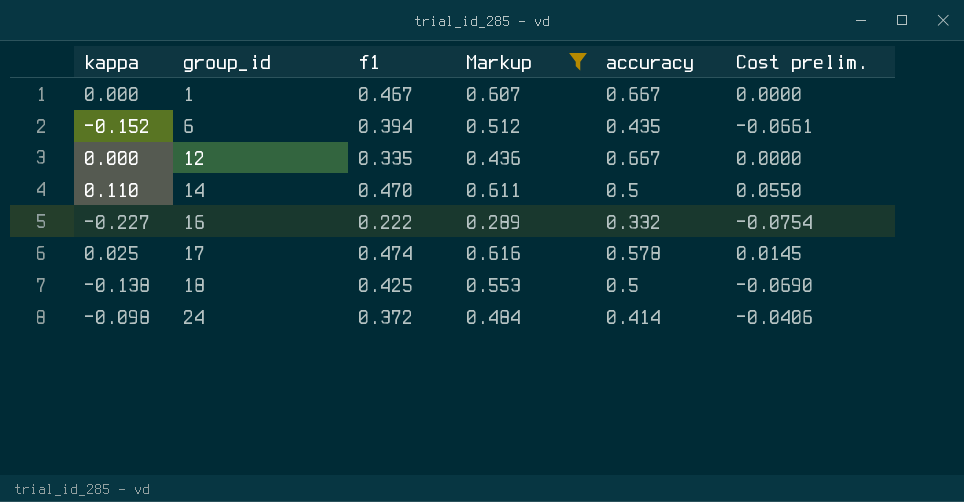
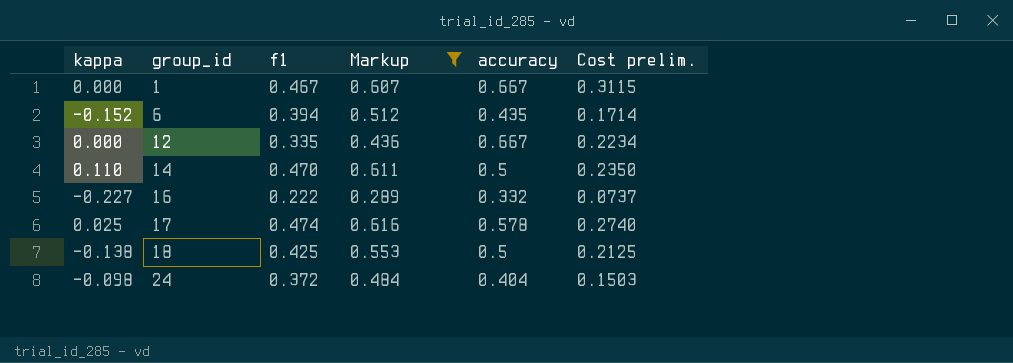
column Cost prelim. | formula: [kappa] * [accuracy] -> [f1] * [accuracy]
24 | accuracy: 0.414 -> 0.404

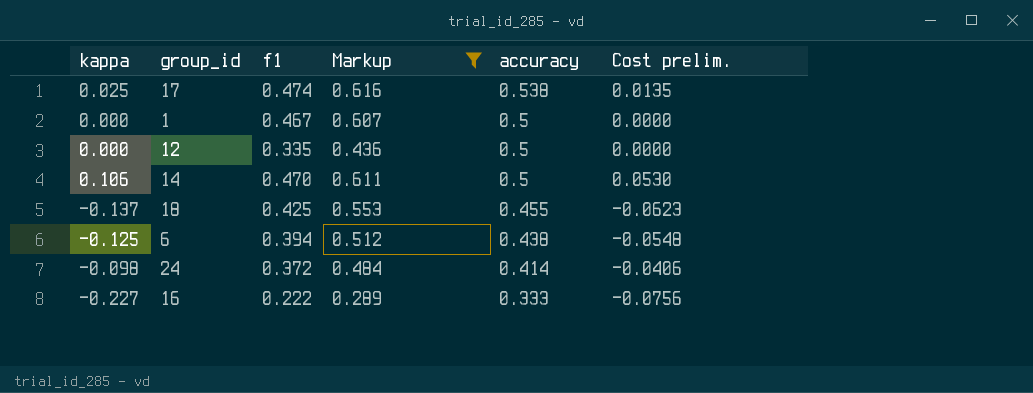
row order: group_id ascending -> accuracy descending
column Cost prelim. | formula: [f1] * [accuracy] -> [kappa] * [accuracy]
17 | accuracy: 0.578 -> 0.538
1 | accuracy: 0.667 -> 0.5
12 | accuracy: 0.667 -> 0.5
14 | kappa: 0.110 -> 0.106
18 | kappa: -0.138 -> -0.137
18 | accuracy: 0.5 -> 0.455
6 | kappa: -0.152 -> -0.125
6 | accuracy: 0.435 -> 0.438
24 | accuracy: 0.404 -> 0.414
16 | accuracy: 0.332 -> 0.333

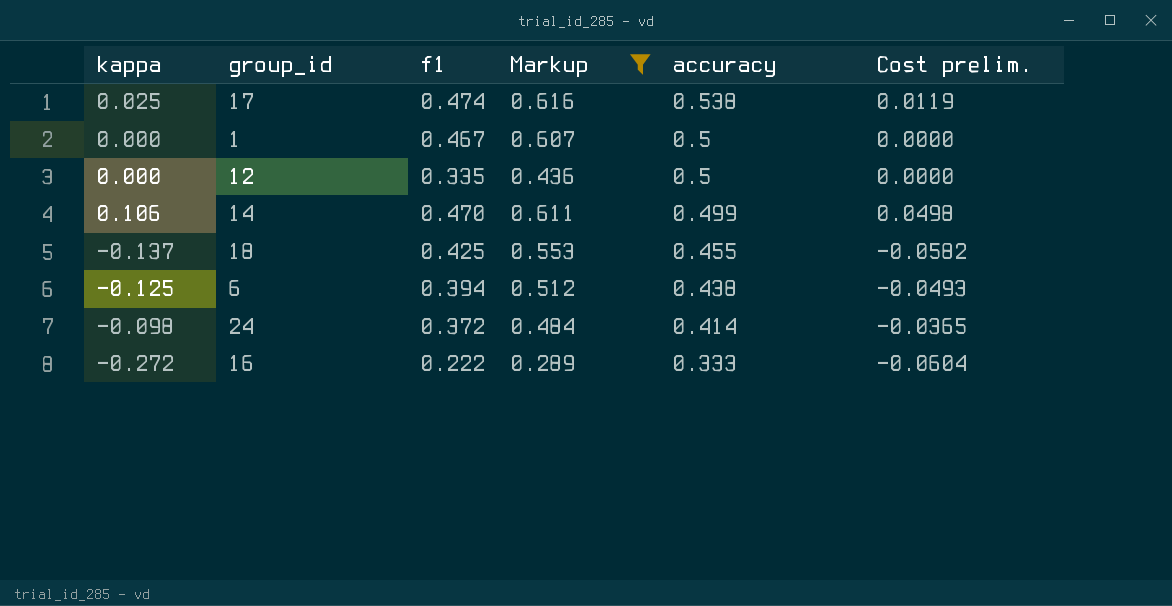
column Cost prelim. | formula: [kappa] * [accuracy] -> [kappa] * [f1]
14 | accuracy: 0.5 -> 0.499
16 | kappa: -0.227 -> -0.272

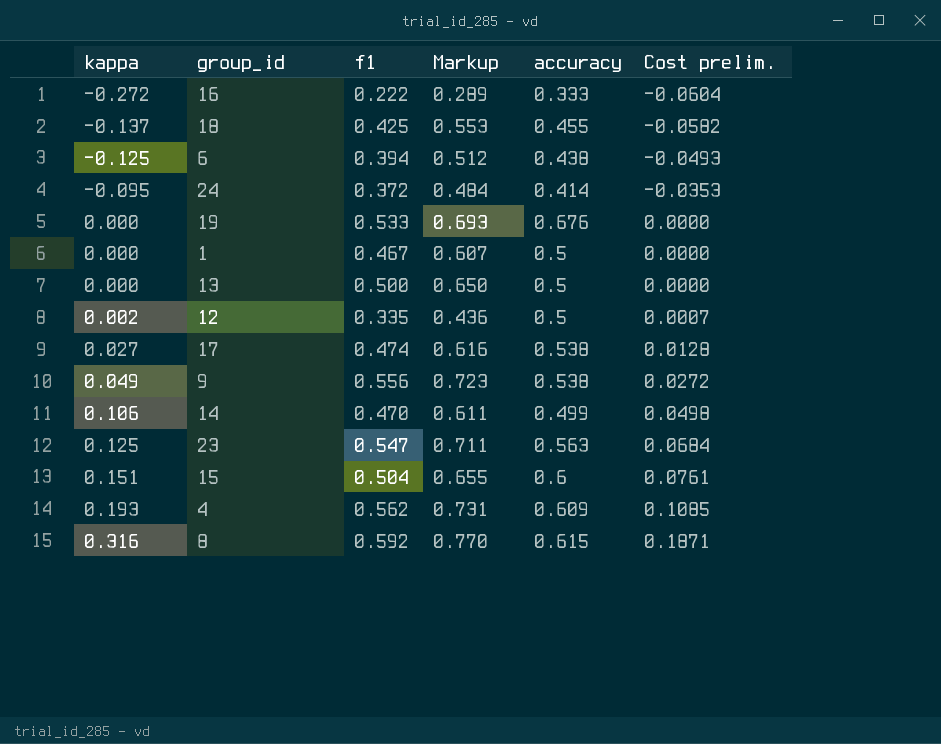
filter: Markup <= 0.616 -> none
row order: accuracy descending -> kappa ascending
24 | kappa: -0.098 -> -0.095
24 | Cost prelim.: -0.0365 -> -0.0353
12 | kappa: 0.000 -> 0.002
12 | Cost prelim.: 0.0000 -> 0.0007
17 | kappa: 0.025 -> 0.027
17 | Cost prelim.: 0.0119 -> 0.0128

